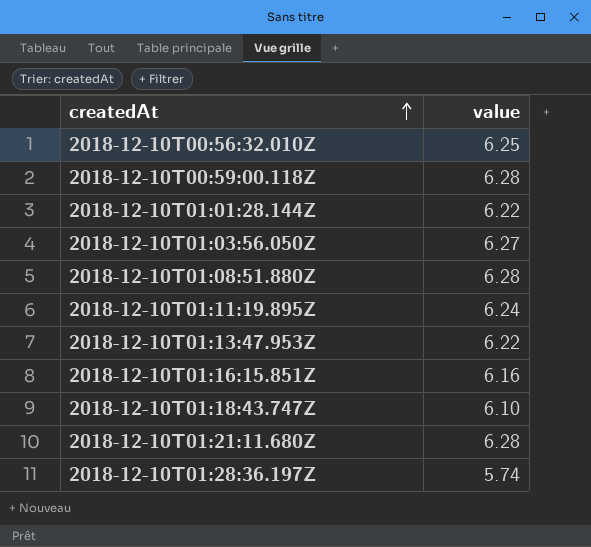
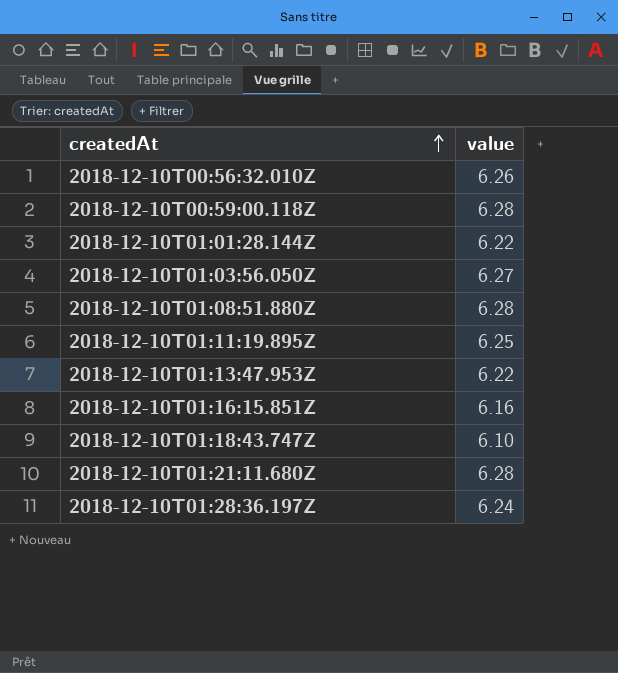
2018-12-10T00:56:32.010Z | value: 6.25 -> 6.26
2018-12-10T01:11:19.895Z | value: 6.24 -> 6.25
2018-12-10T01:28:36.197Z | value: 5.74 -> 6.24

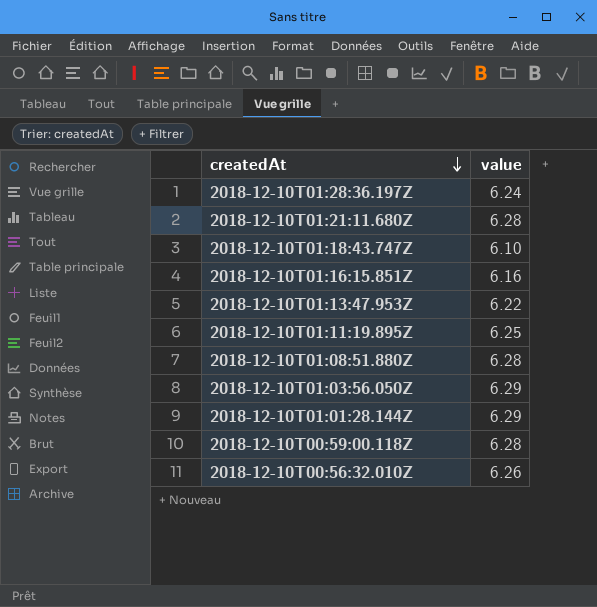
row order: createdAt ascending -> createdAt descending
2018-12-10T01:03:56.050Z | value: 6.27 -> 6.29
2018-12-10T01:01:28.144Z | value: 6.22 -> 6.29

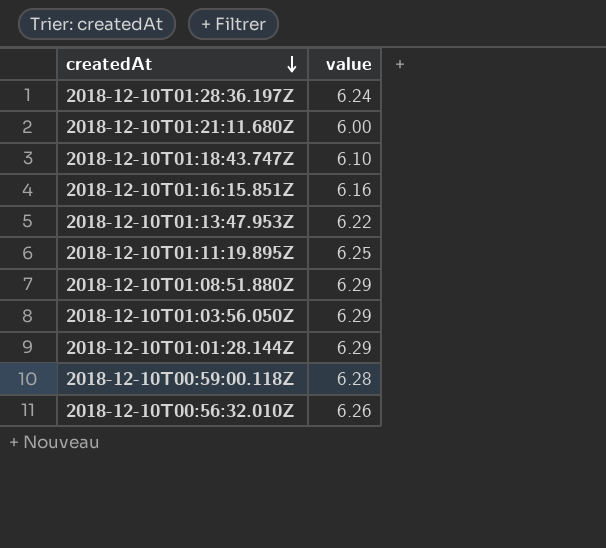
2018-12-10T01:21:11.680Z | value: 6.28 -> 6.00
2018-12-10T01:08:51.880Z | value: 6.28 -> 6.29

